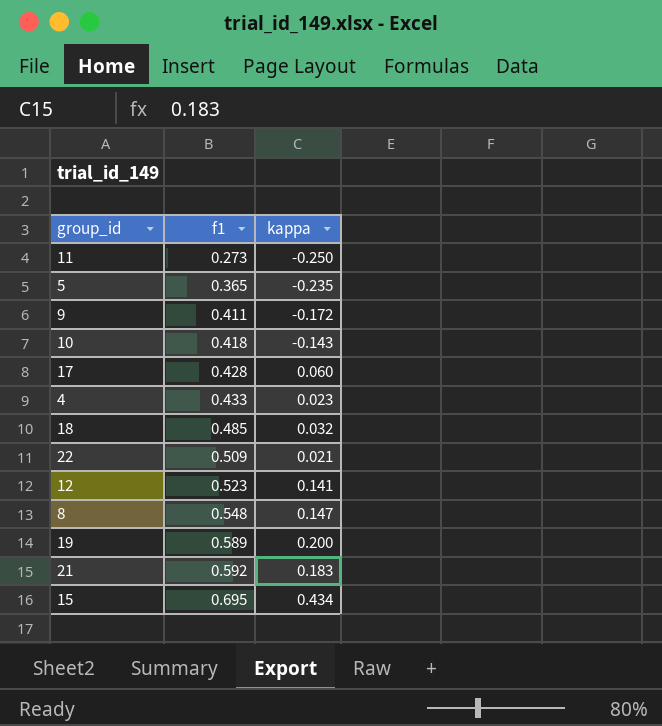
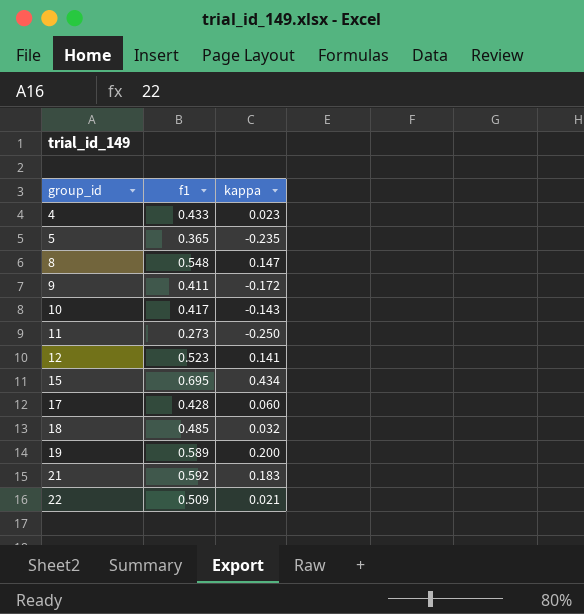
row order: f1 ascending -> group_id ascending
10 | f1: 0.418 -> 0.417

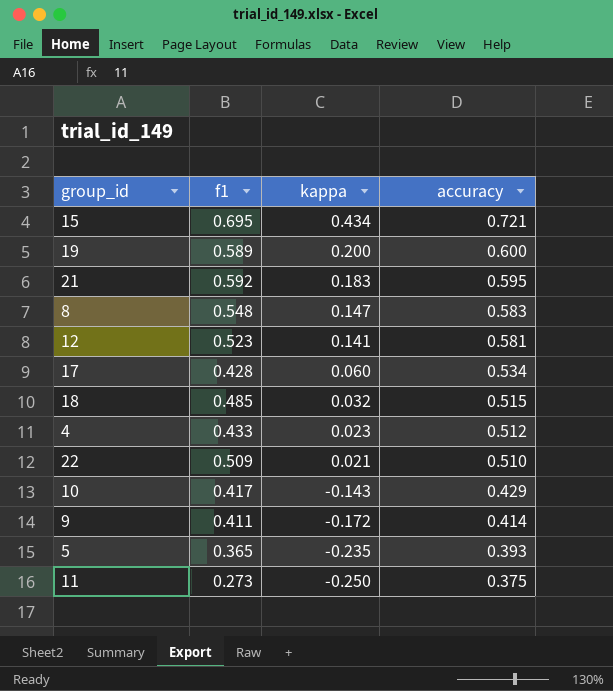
row order: group_id ascending -> kappa descending
column accuracy | position: none -> 4

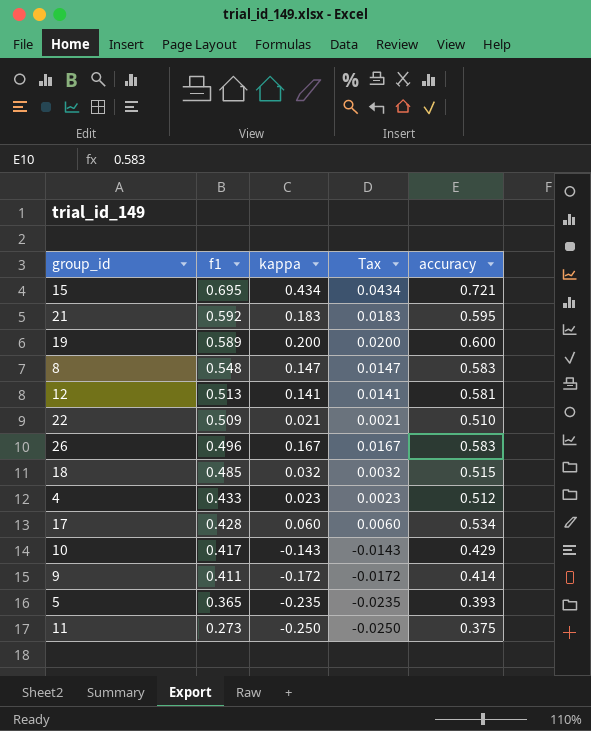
row order: kappa descending -> f1 descending
column Tax | formula: none -> [kappa] * 0.1
12 | f1: 0.523 -> 0.513
row 26: none -> 0.496 | 0.167 | 0.0167 | 0.583

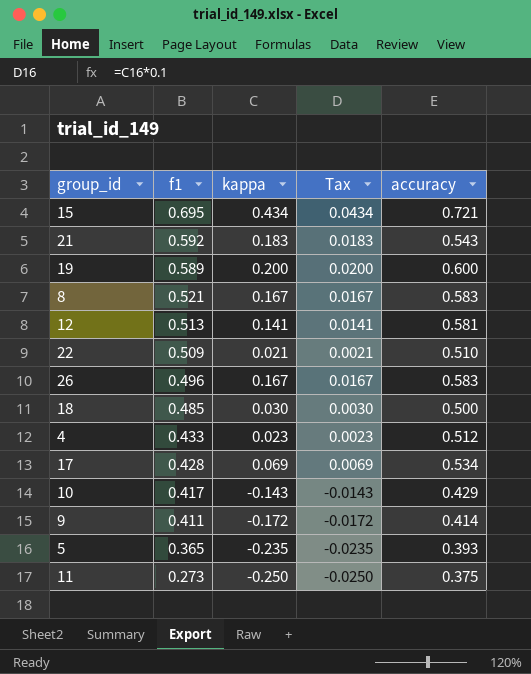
21 | accuracy: 0.595 -> 0.543
8 | f1: 0.548 -> 0.521
8 | kappa: 0.147 -> 0.167
8 | Tax: 0.0147 -> 0.0167
18 | kappa: 0.032 -> 0.030
18 | Tax: 0.0032 -> 0.0030
18 | accuracy: 0.515 -> 0.500
17 | kappa: 0.060 -> 0.069
17 | Tax: 0.0060 -> 0.0069

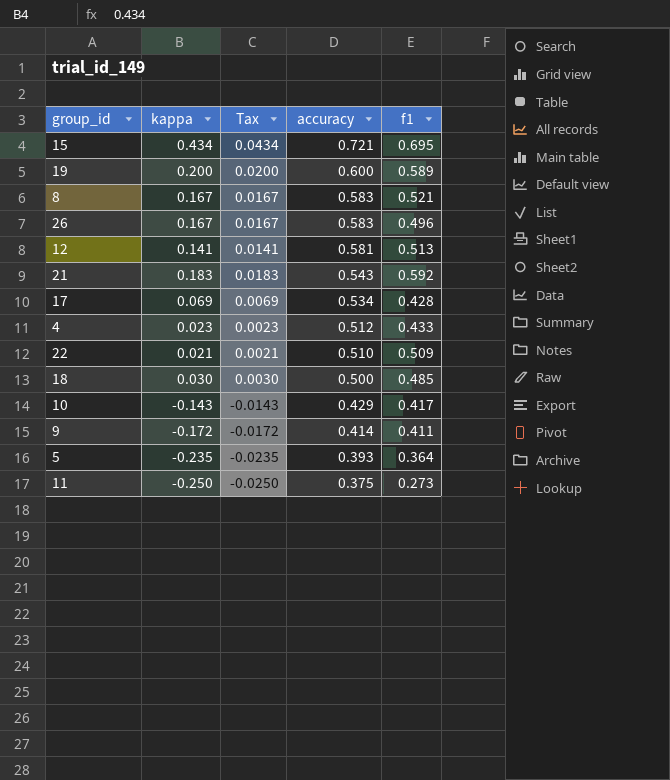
row order: f1 descending -> accuracy descending
column f1 | position: 2 -> 5
5 | f1: 0.365 -> 0.364

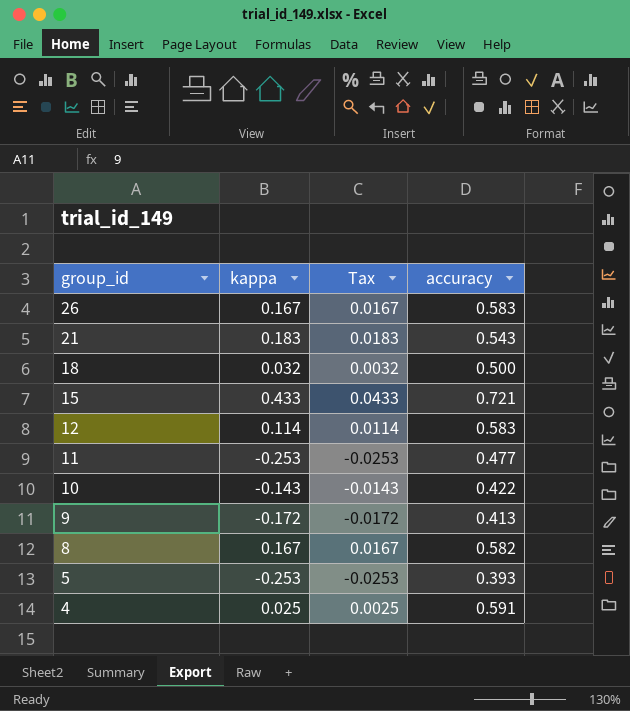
row order: accuracy descending -> group_id descending
column f1 | position: 5 -> none
row 19: 0.200 | 0.0200 | 0.600 | 0.589 -> none
row 17: 0.069 | 0.0069 | 0.534 | 0.428 -> none
row 22: 0.021 | 0.0021 | 0.510 | 0.509 -> none
18 | kappa: 0.030 -> 0.032
18 | Tax: 0.0030 -> 0.0032
15 | kappa: 0.434 -> 0.433
15 | Tax: 0.0434 -> 0.0433
12 | kappa: 0.141 -> 0.114
12 | Tax: 0.0141 -> 0.0114
12 | accuracy: 0.581 -> 0.583
11 | kappa: -0.250 -> -0.253
11 | Tax: -0.0250 -> -0.0253
11 | accuracy: 0.375 -> 0.477
10 | accuracy: 0.429 -> 0.422
9 | accuracy: 0.414 -> 0.413
8 | accuracy: 0.583 -> 0.582
5 | kappa: -0.235 -> -0.253
5 | Tax: -0.0235 -> -0.0253
4 | kappa: 0.023 -> 0.025
4 | Tax: 0.0023 -> 0.0025
4 | accuracy: 0.512 -> 0.591

